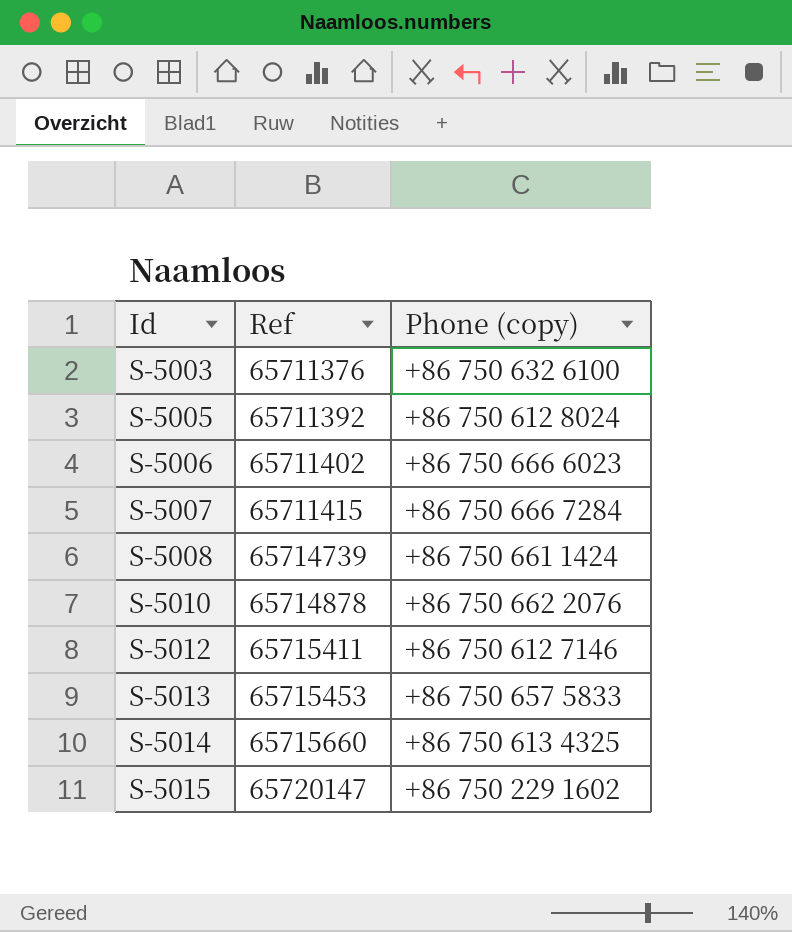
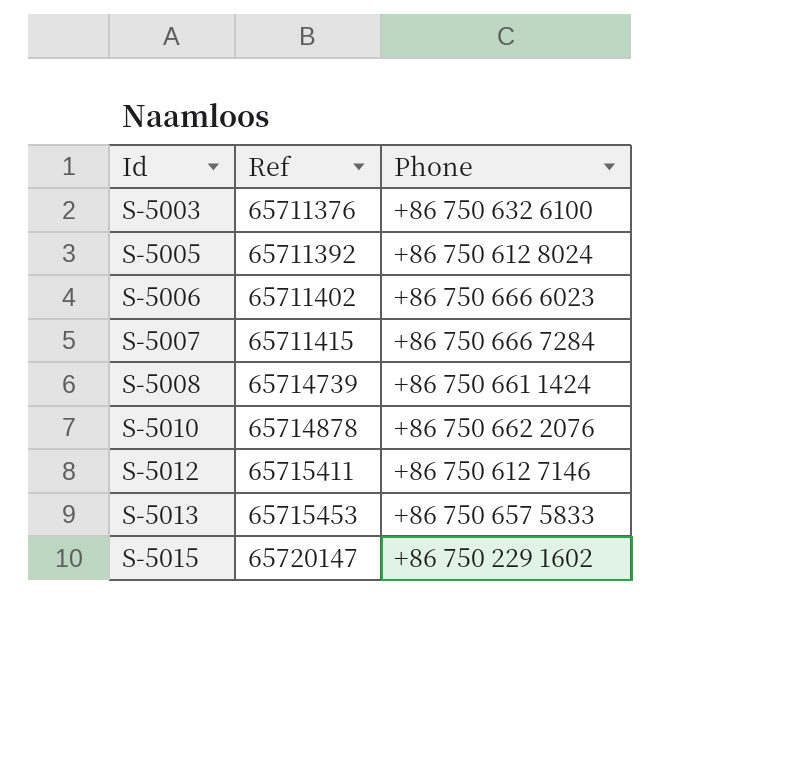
column name: Phone (copy) -> Phone
row S-5014: 65715660 | +86 750 613 4325 -> none

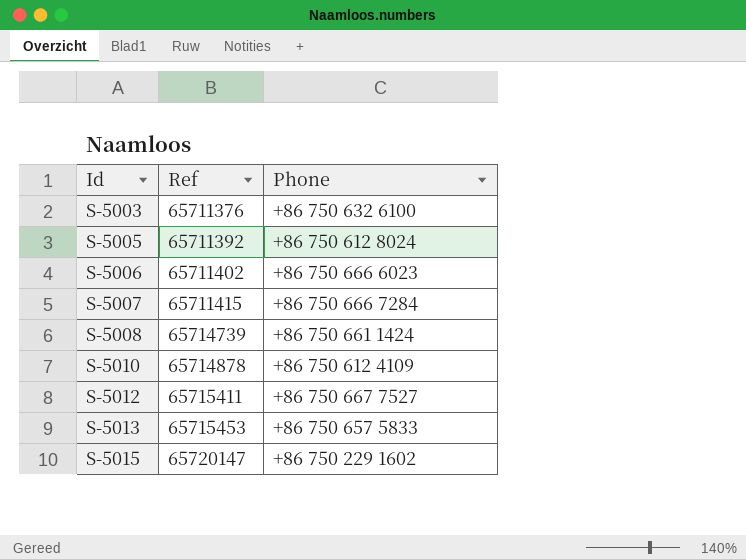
S-5010 | Phone: +86 750 662 2076 -> +86 750 612 4109
S-5012 | Phone: +86 750 612 7146 -> +86 750 667 7527

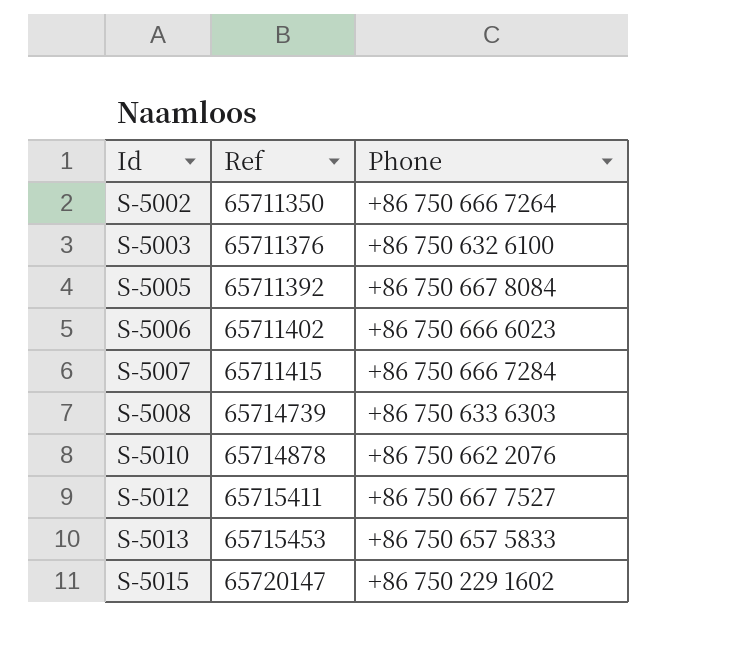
row S-5002: none -> 65711350 | +86 750 666 7264
S-5005 | Phone: +86 750 612 8024 -> +86 750 667 8084
S-5008 | Phone: +86 750 661 1424 -> +86 750 633 6303
S-5010 | Phone: +86 750 612 4109 -> +86 750 662 2076

